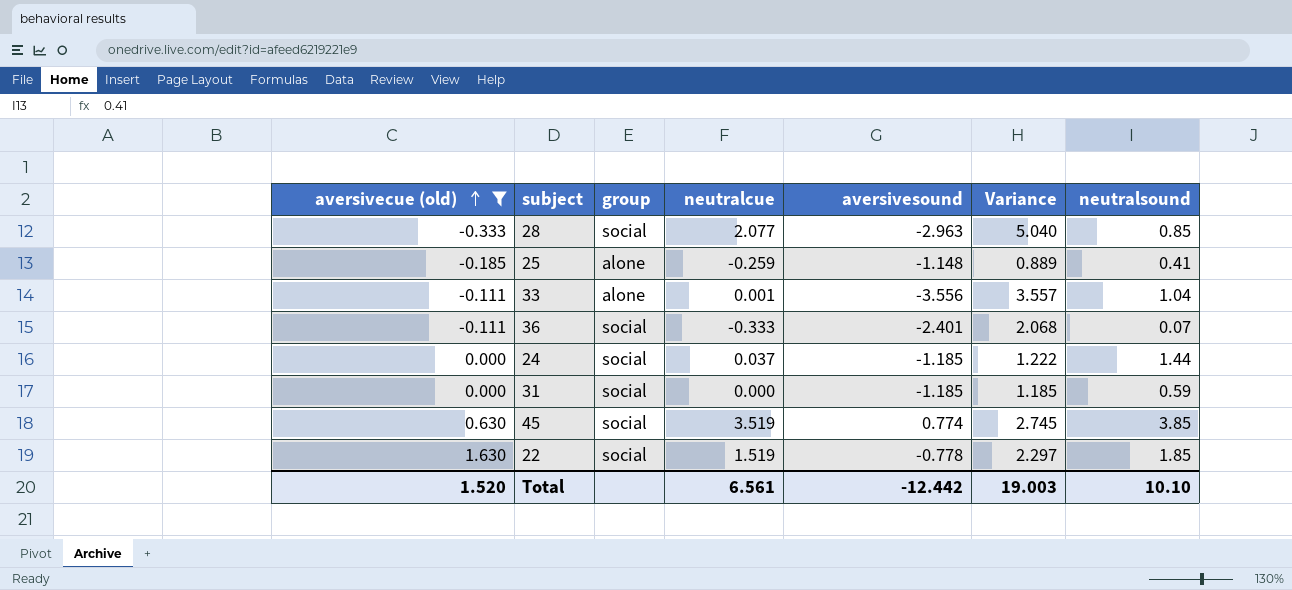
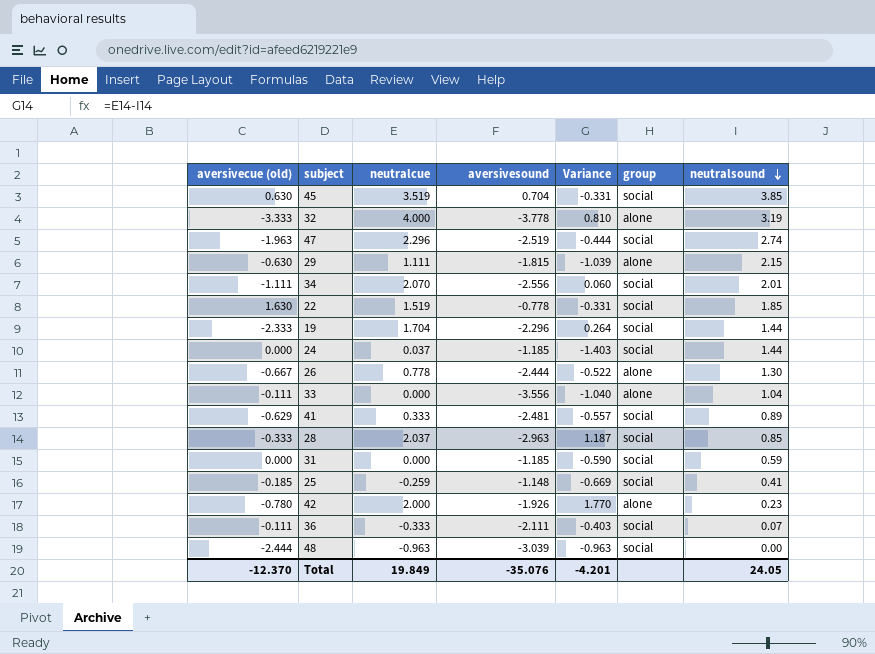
filter: aversivecue (old) >= -0.333 -> none
row order: aversivecue (old) ascending -> neutralsound descending
column Variance | formula: [neutralcue] - [aversivesound] -> [neutralcue] - [neutralsound]
column group | position: 3 -> 6
45 | aversivesound: 0.774 -> 0.704
33 | neutralcue: 0.001 -> 0.000
28 | neutralcue: 2.077 -> 2.037
25 | group: alone -> social
36 | aversivesound: -2.401 -> -2.111
Total | aversivecue (old): 1.520 -> -12.370
Total | neutralcue: 6.561 -> 19.849
Total | aversivesound: -12.442 -> -35.076
Total | Variance: 19.003 -> -4.201
Total | neutralsound: 10.10 -> 24.05

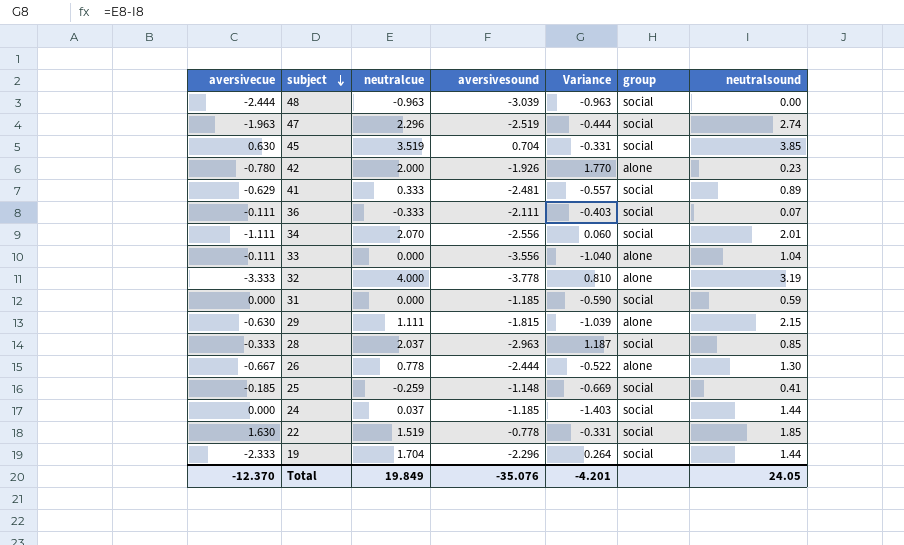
row order: neutralsound descending -> subject descending
column name: aversivecue (old) -> aversivecue

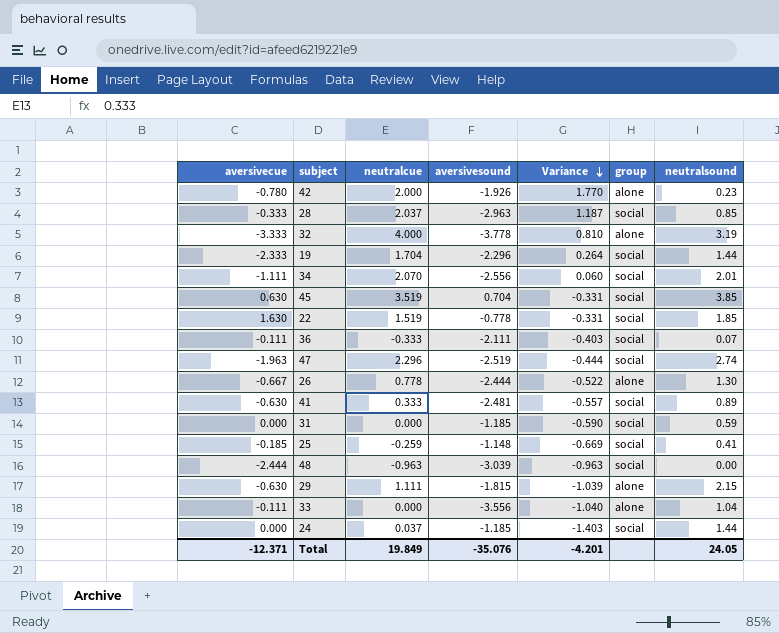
row order: subject descending -> Variance descending
41 | aversivecue: -0.629 -> -0.630
Total | aversivecue: -12.370 -> -12.371

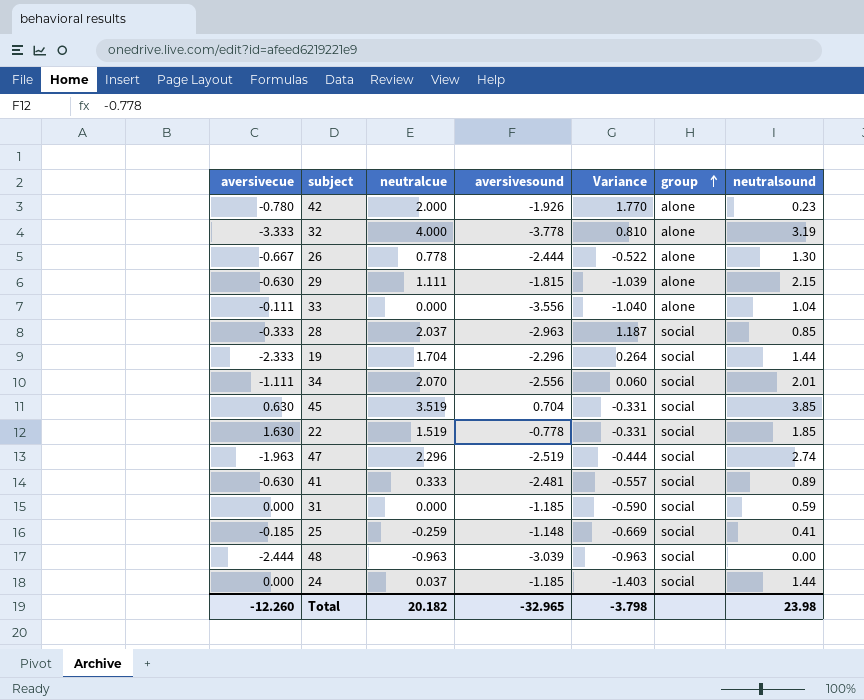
row order: Variance descending -> group ascending
row 36: -0.111 | -0.333 | -2.111 | -0.403 | social | 0.07 -> none
Total | aversivecue: -12.371 -> -12.260
Total | neutralcue: 19.849 -> 20.182
Total | aversivesound: -35.076 -> -32.965
Total | Variance: -4.201 -> -3.798
Total | neutralsound: 24.05 -> 23.98

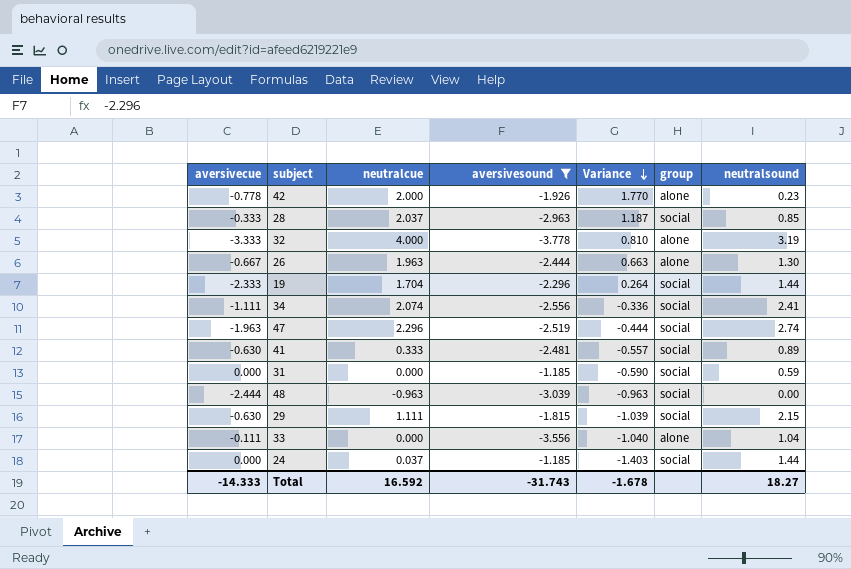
filter: none -> aversivesound <= -1.185
row order: group ascending -> Variance descending
42 | aversivecue: -0.780 -> -0.778
26 | neutralcue: 0.778 -> 1.963
26 | Variance: -0.522 -> 0.663
34 | neutralcue: 2.070 -> 2.074
34 | Variance: 0.060 -> -0.336
34 | neutralsound: 2.01 -> 2.41
29 | group: alone -> social
Total | aversivecue: -12.260 -> -14.333
Total | neutralcue: 20.182 -> 16.592
Total | aversivesound: -32.965 -> -31.743
Total | Variance: -3.798 -> -1.678
Total | neutralsound: 23.98 -> 18.27

